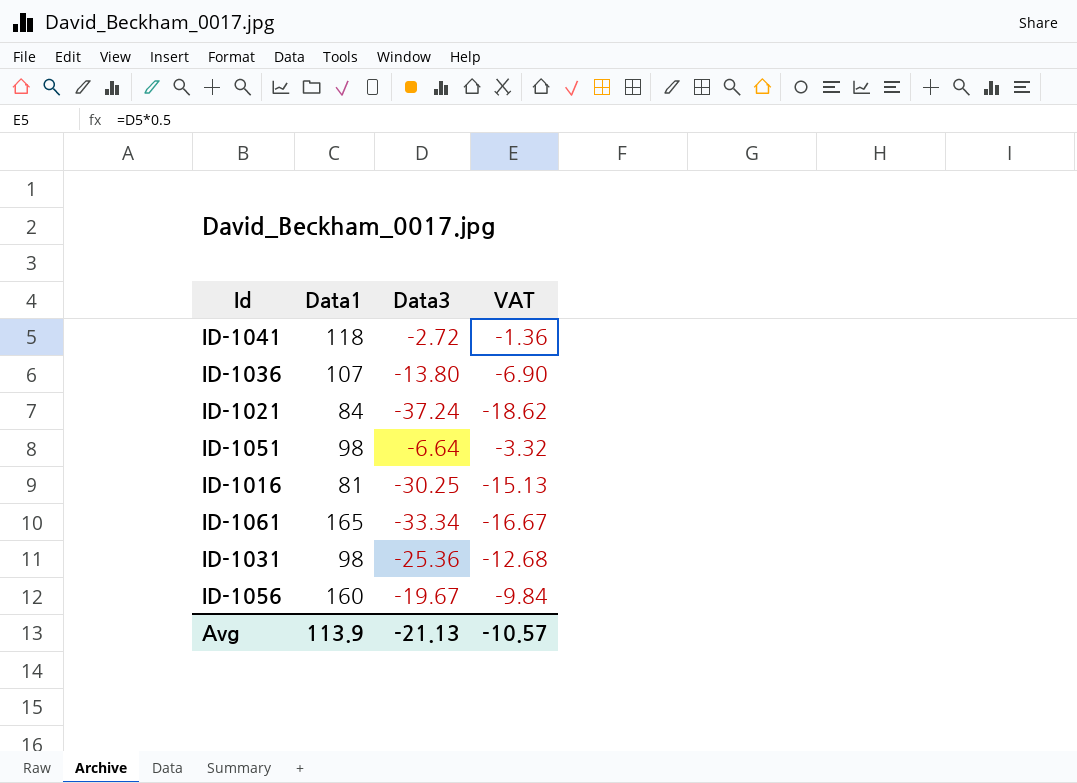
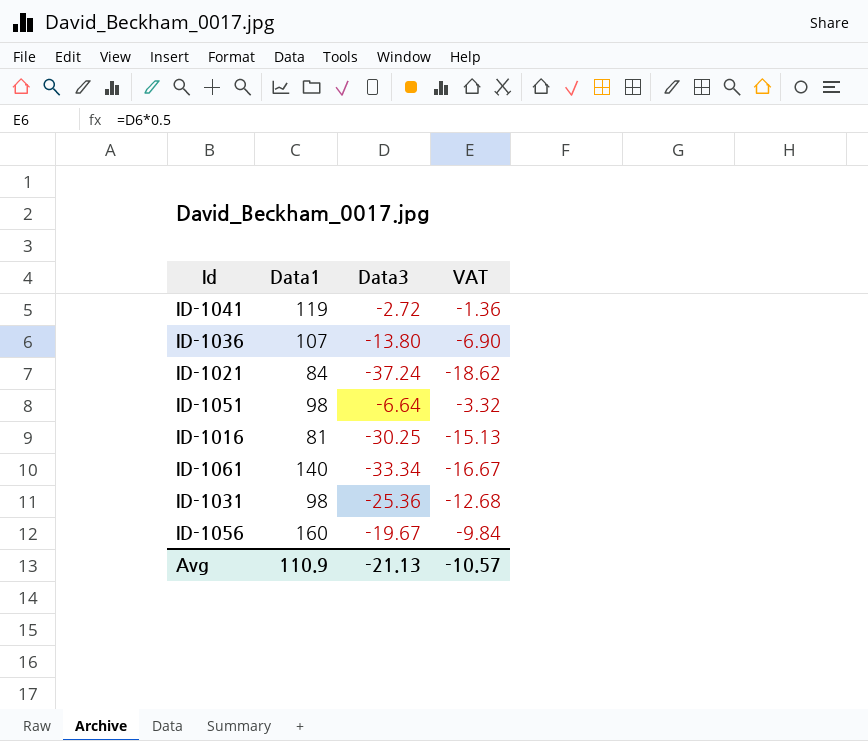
ID-1041 | Data1: 118 -> 119
ID-1061 | Data1: 165 -> 140
Avg | Data1: 113.9 -> 110.9

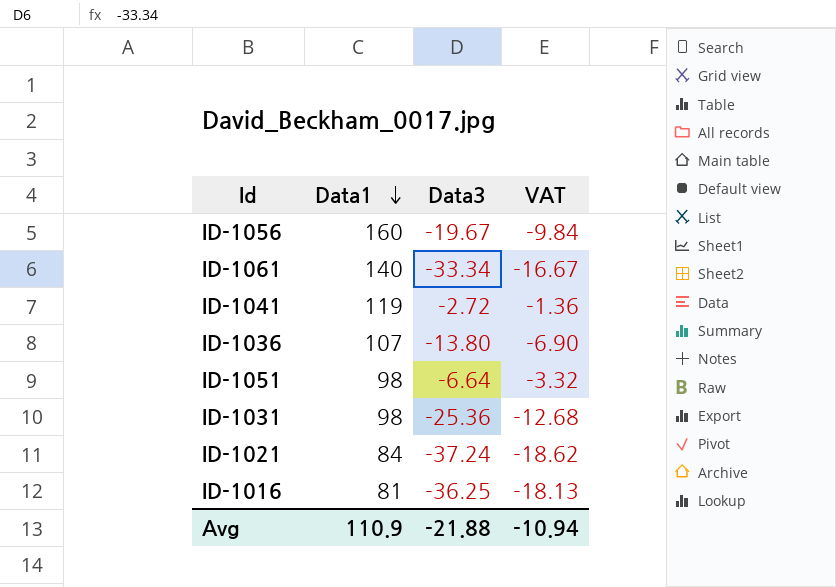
row order: none -> Data1 descending
ID-1016 | Data3: -30.25 -> -36.25
ID-1016 | VAT: -15.13 -> -18.13
Avg | Data3: -21.13 -> -21.88
Avg | VAT: -10.57 -> -10.94

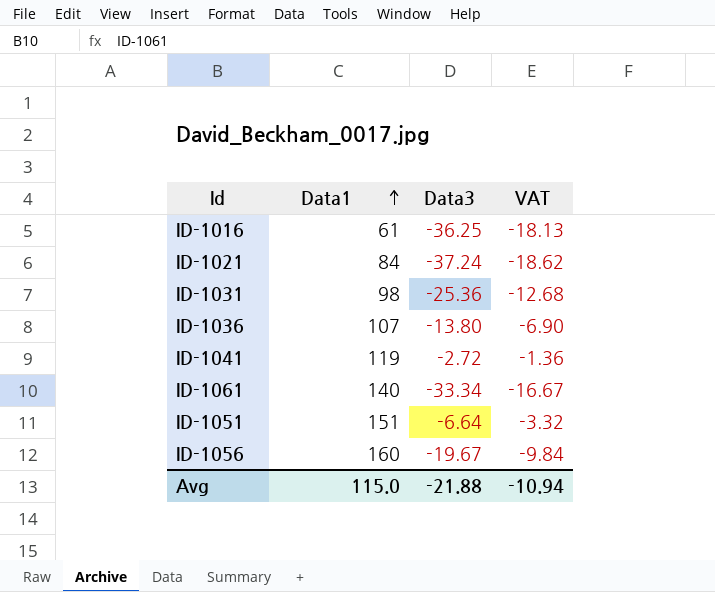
row order: Data1 descending -> Data1 ascending
ID-1016 | Data1: 81 -> 61
ID-1051 | Data1: 98 -> 151
Avg | Data1: 110.9 -> 115.0

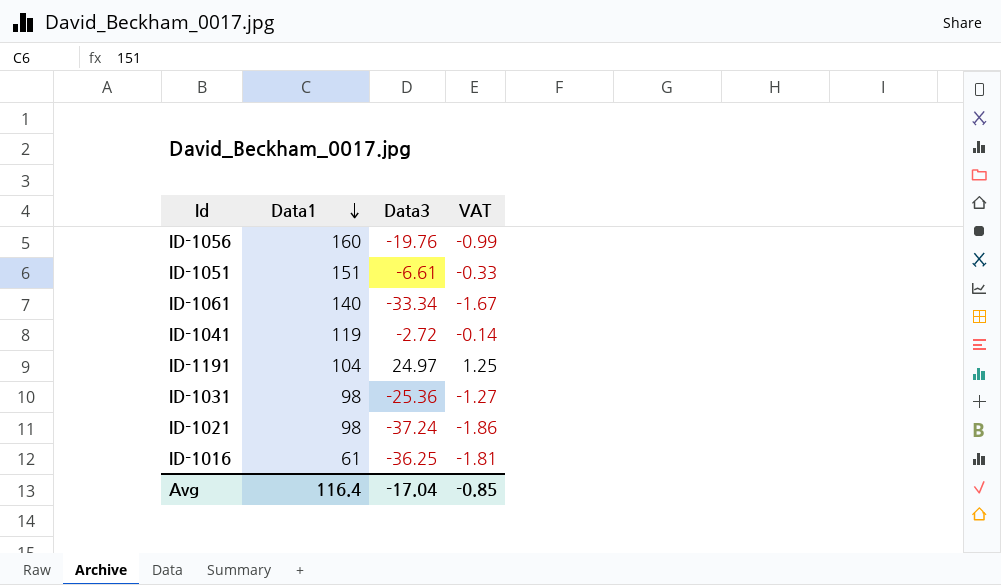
row order: Data1 ascending -> Data1 descending
column VAT | formula: [Data3] * 0.5 -> [Data3] * 0.05
row ID-1036: 107 | -13.80 | -6.90 -> none
ID-1056 | Data3: -19.67 -> -19.76
ID-1051 | Data3: -6.64 -> -6.61
row ID-1191: none -> 104 | 24.97 | 1.25
ID-1021 | Data1: 84 -> 98
Avg | Data1: 115.0 -> 116.4
Avg | Data3: -21.88 -> -17.04
Avg | VAT: -10.94 -> -0.85

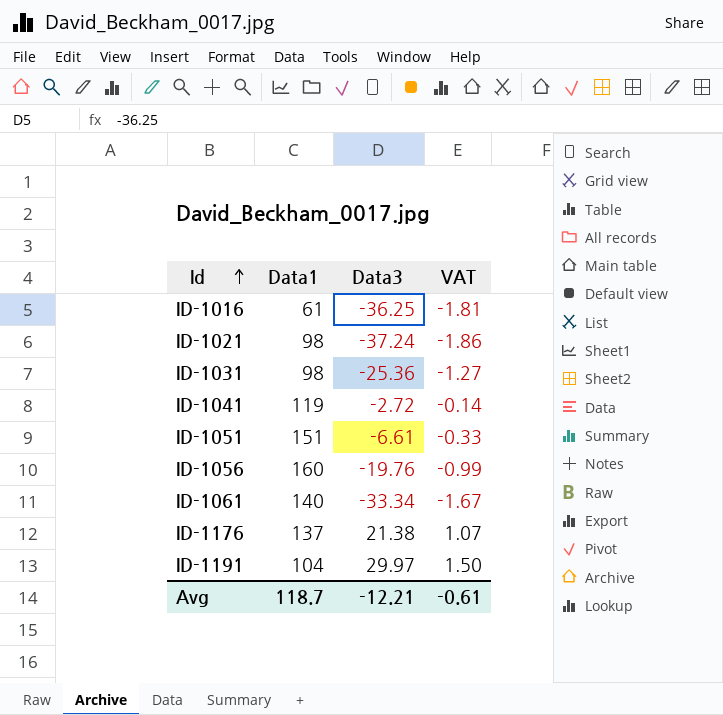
row order: Data1 descending -> Id ascending
row ID-1176: none -> 137 | 21.38 | 1.07
ID-1191 | Data3: 24.97 -> 29.97
ID-1191 | VAT: 1.25 -> 1.50
Avg | Data1: 116.4 -> 118.7
Avg | Data3: -17.04 -> -12.21
Avg | VAT: -0.85 -> -0.61

